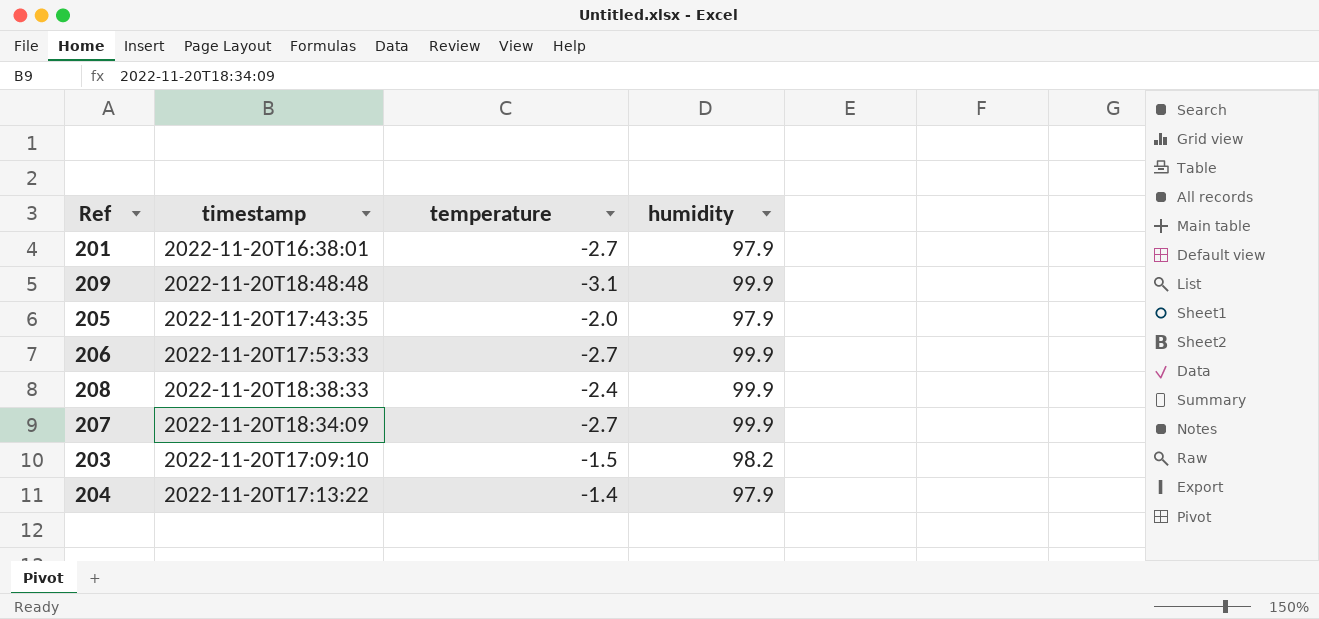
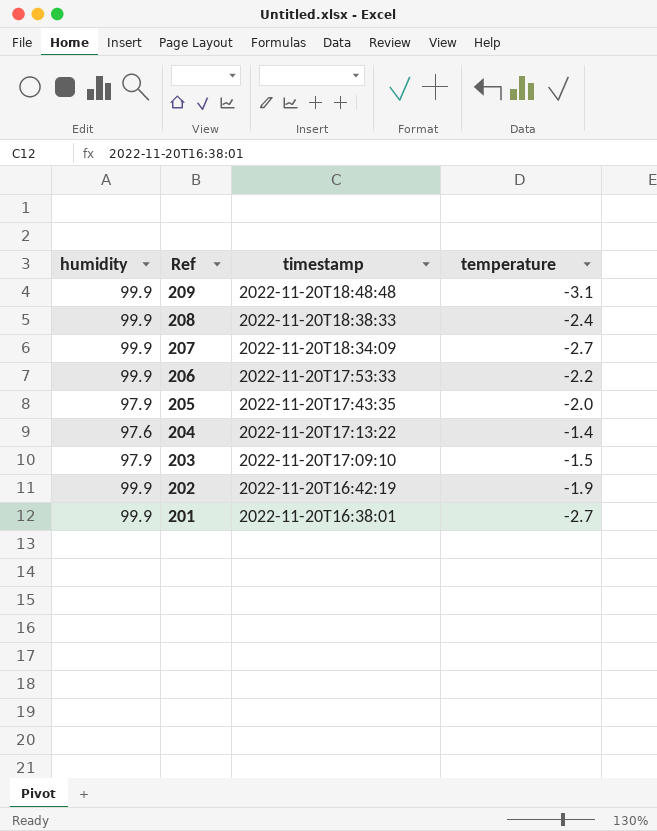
row order: none -> Ref descending
column humidity | position: 4 -> 1
206 | temperature: -2.7 -> -2.2
204 | humidity: 97.9 -> 97.6
203 | humidity: 98.2 -> 97.9
row 202: none -> 99.9 | 2022-11-20T16:42:19 | -1.9
201 | humidity: 97.9 -> 99.9

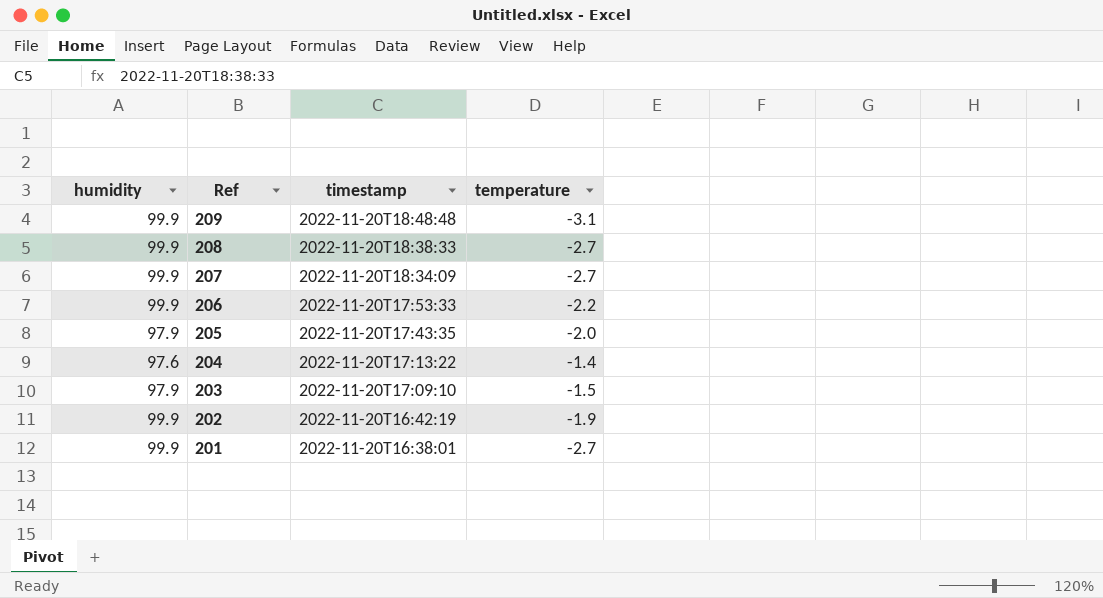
208 | temperature: -2.4 -> -2.7

